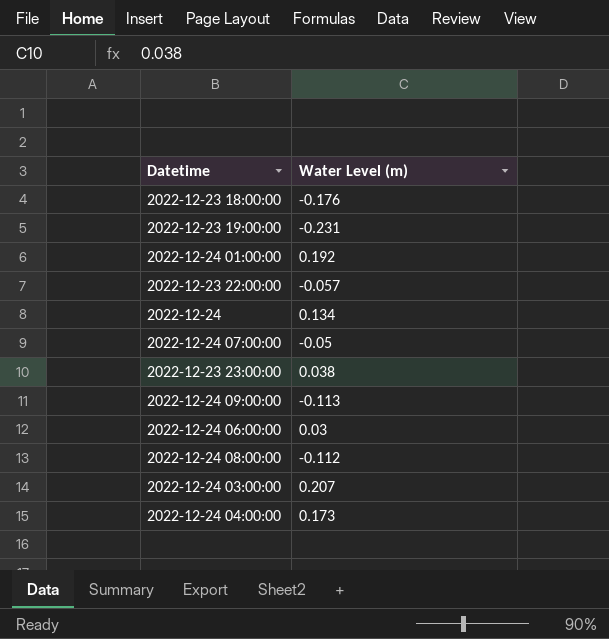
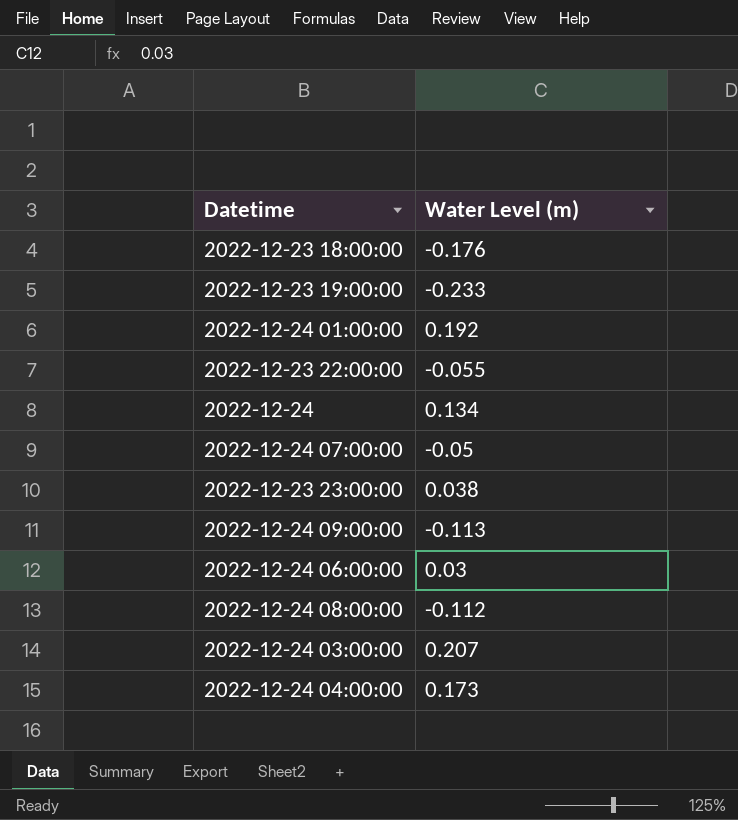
2022-12-23 19:00:00 | Water Level (m): -0.231 -> -0.233
2022-12-23 22:00:00 | Water Level (m): -0.057 -> -0.055

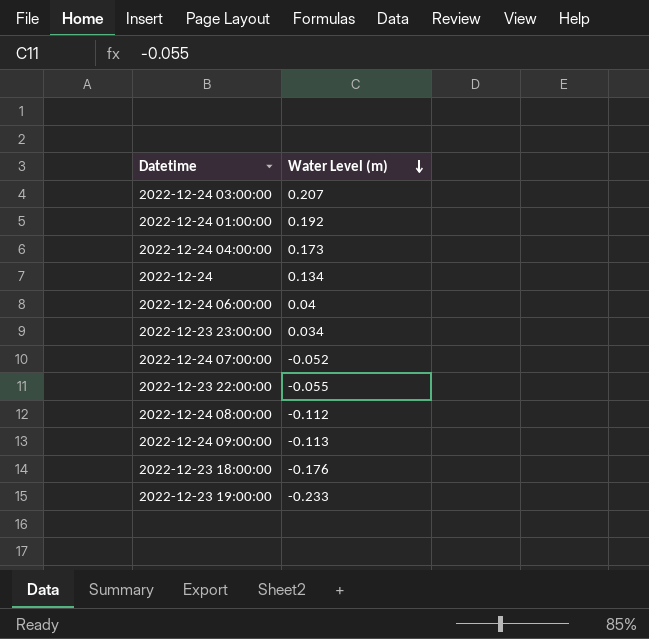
row order: none -> Water Level (m) descending
2022-12-24 06:00:00 | Water Level (m): 0.03 -> 0.04
2022-12-23 23:00:00 | Water Level (m): 0.038 -> 0.034
2022-12-24 07:00:00 | Water Level (m): -0.05 -> -0.052

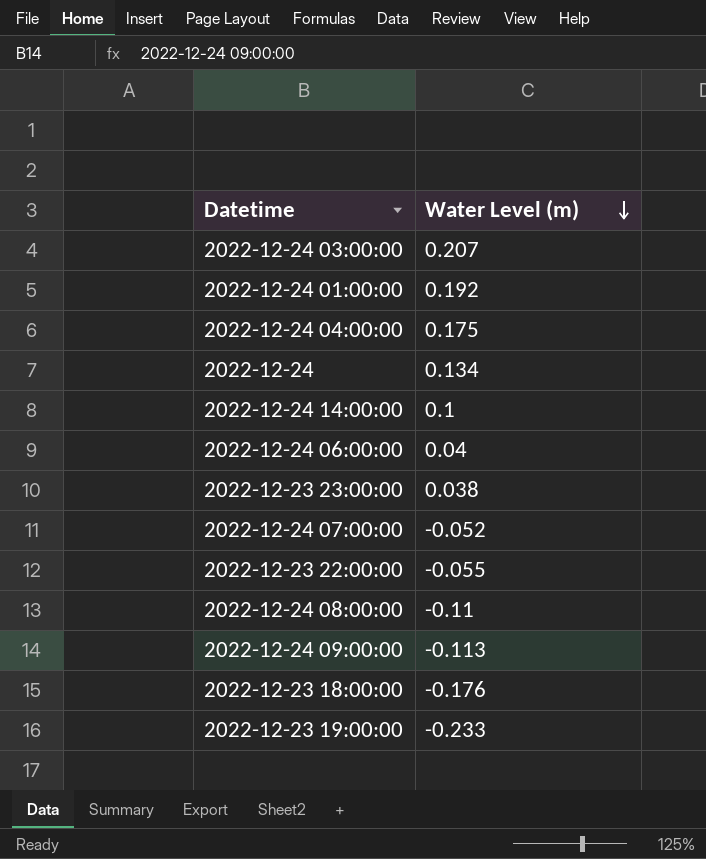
2022-12-24 04:00:00 | Water Level (m): 0.173 -> 0.175
row 2022-12-24 14:00:00: none -> 0.1
2022-12-23 23:00:00 | Water Level (m): 0.034 -> 0.038
2022-12-24 08:00:00 | Water Level (m): -0.112 -> -0.11

